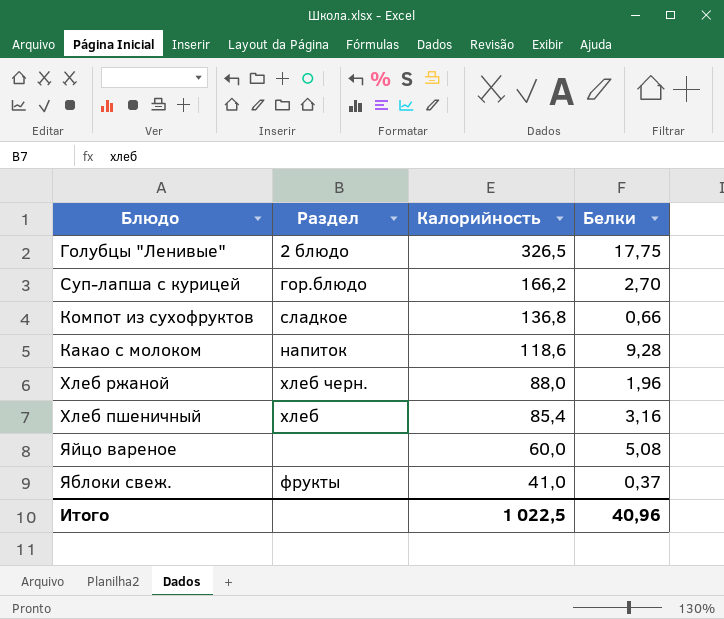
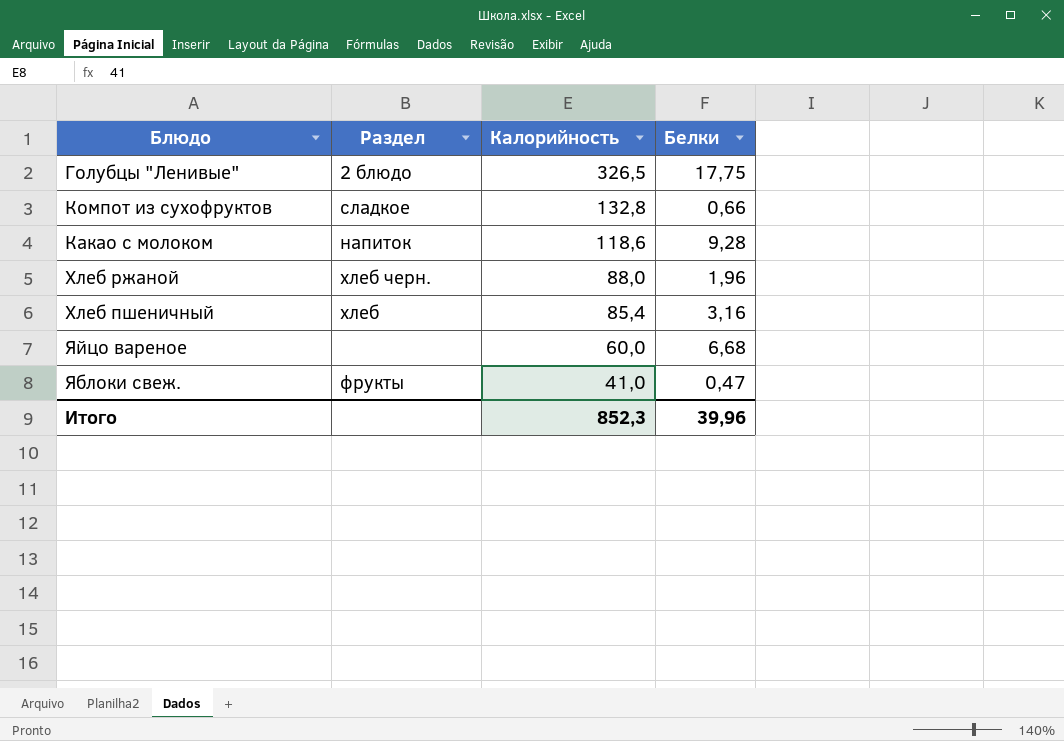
row Суп-лапша с курицей: гор.блюдо | 166,2 | 2,70 -> none
Компот из сухофруктов | Калорийность: 136,8 -> 132,8
Яйцо вареное | Белки: 5,08 -> 6,68
Яблоки свеж. | Белки: 0,37 -> 0,47
Итого | Калорийность: 1 022,5 -> 852,3
Итого | Белки: 40,96 -> 39,96

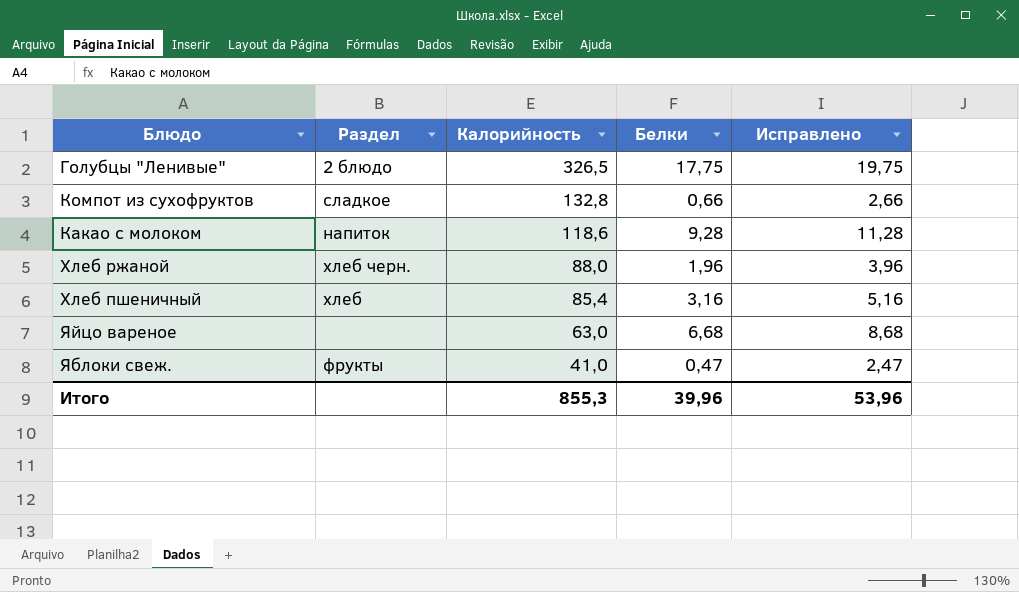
column Исправлено | formula: none -> [Белки] + 2
Яйцо вареное | Калорийность: 60,0 -> 63,0
Итого | Калорийность: 852,3 -> 855,3

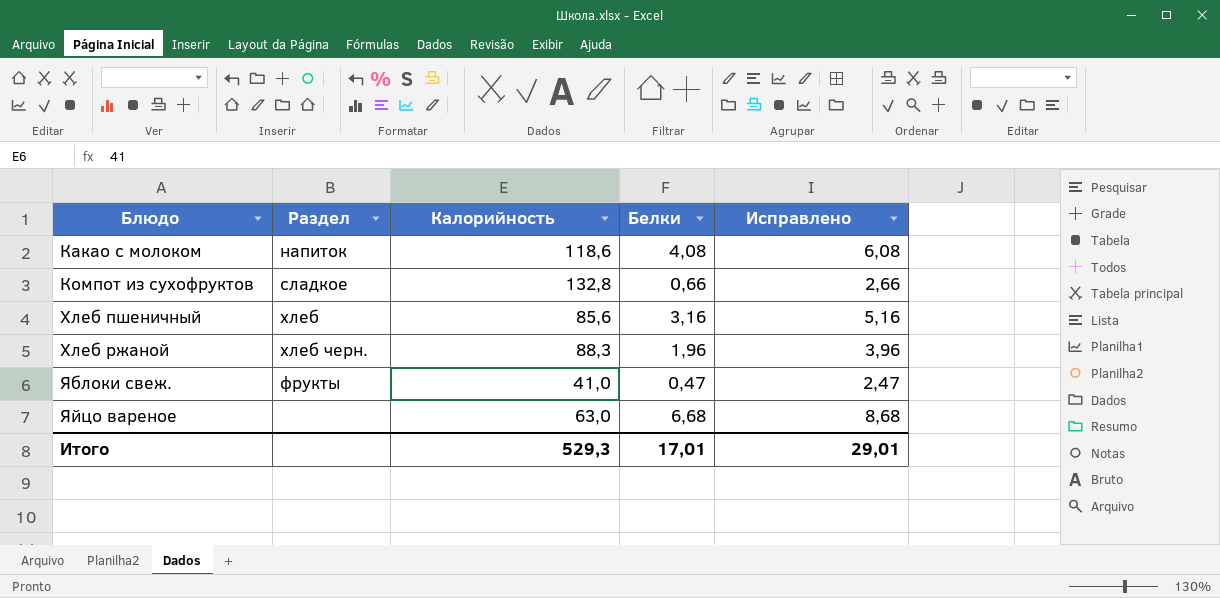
row order: Калорийность descending -> Блюдо ascending
row Голубцы "Ленивые": 2 блюдо | 326,5 | 17,75 | 19,75 -> none
Какао с молоком | Белки: 9,28 -> 4,08
Какао с молоком | Исправлено: 11,28 -> 6,08
Хлеб пшеничный | Калорийность: 85,4 -> 85,6
Хлеб ржаной | Калорийность: 88,0 -> 88,3
Итого | Калорийность: 855,3 -> 529,3
Итого | Белки: 39,96 -> 17,01
Итого | Исправлено: 53,96 -> 29,01

